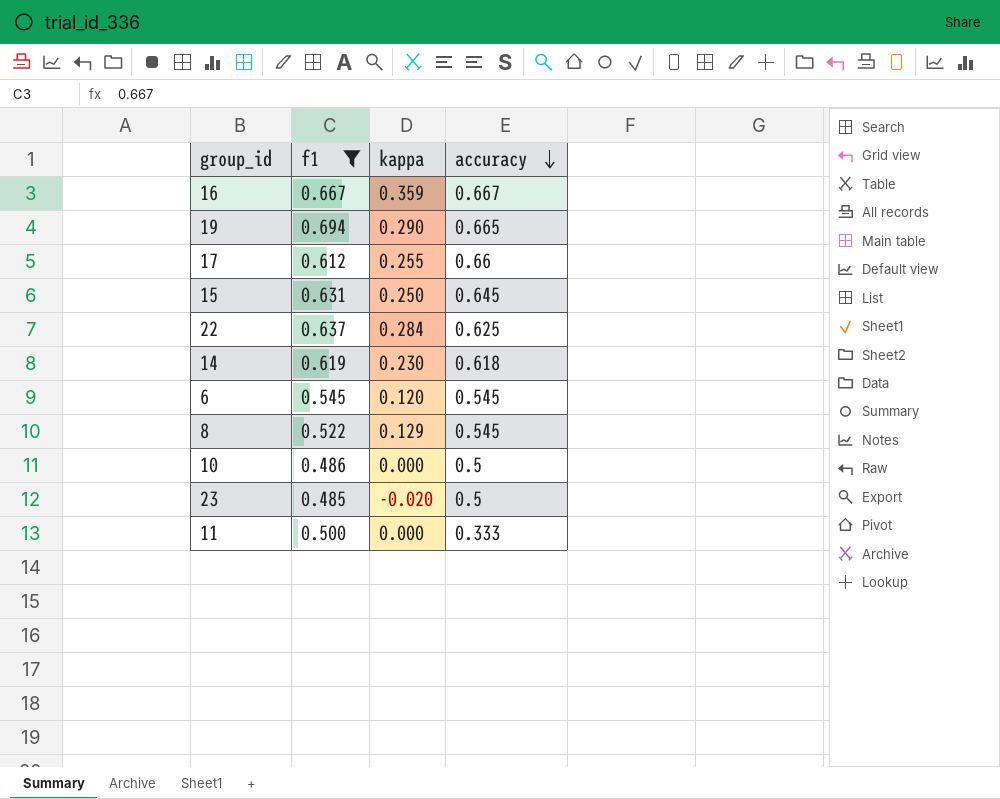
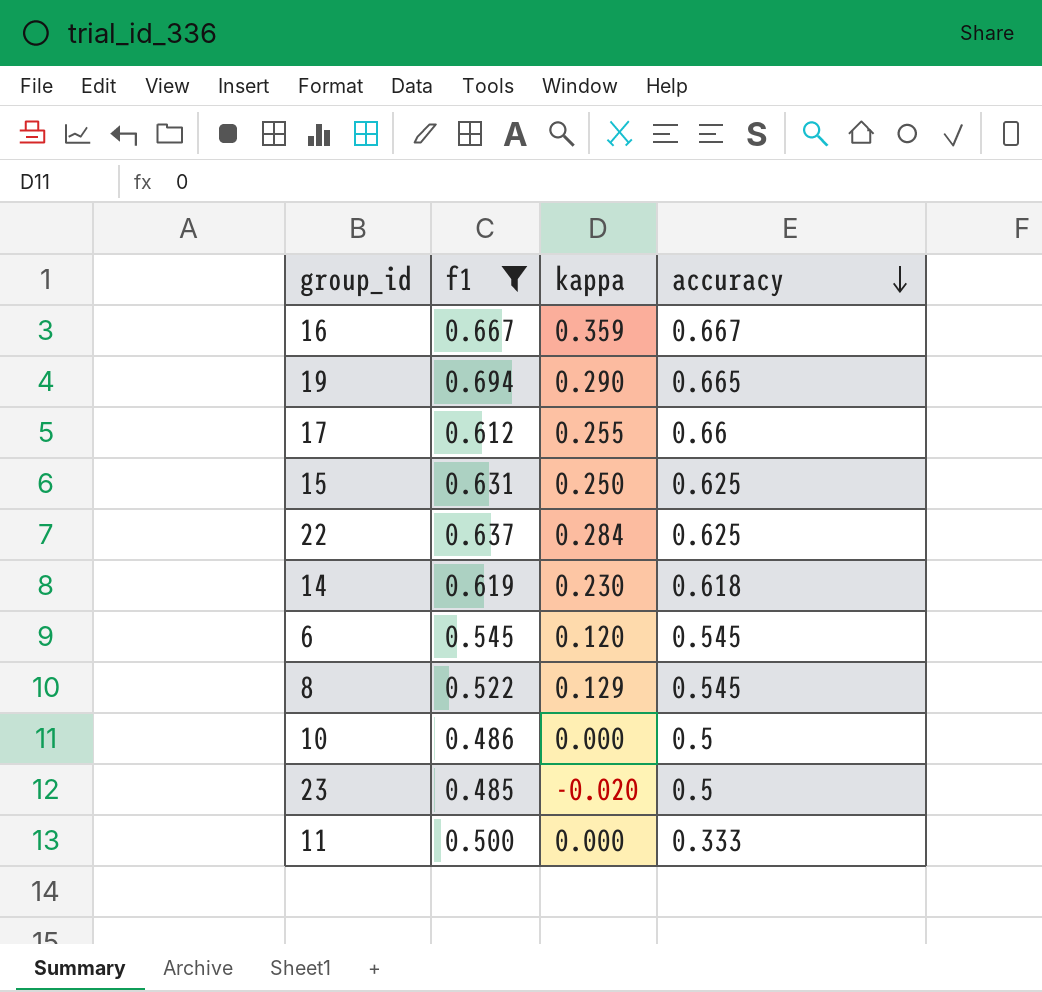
15 | accuracy: 0.645 -> 0.625

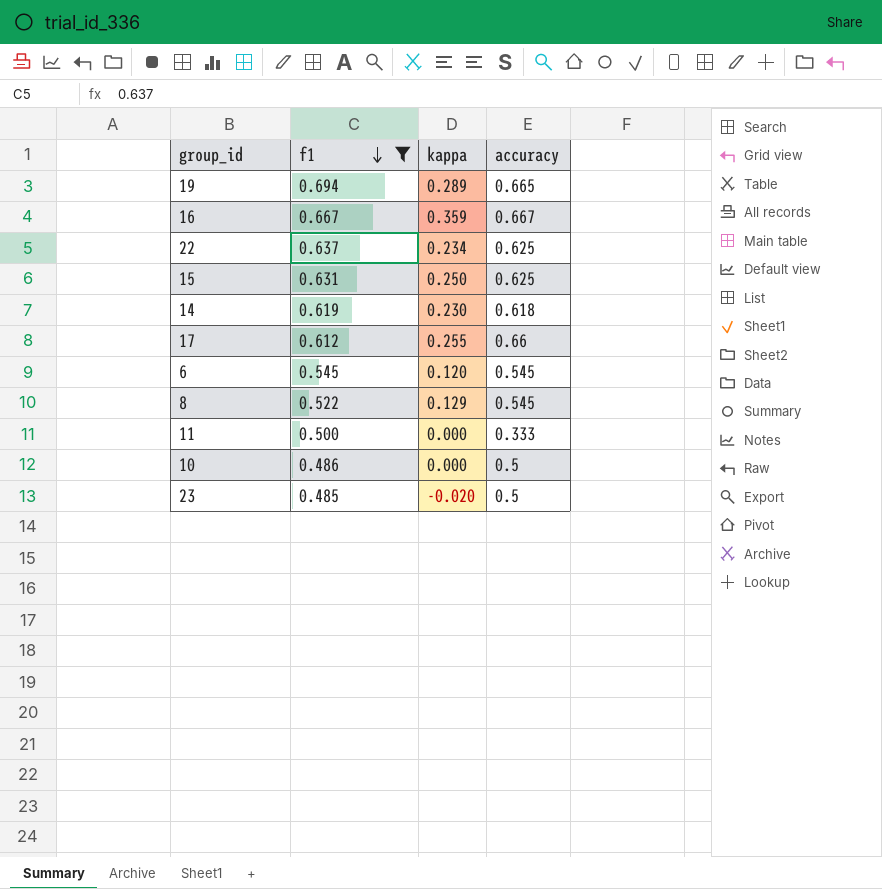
row order: accuracy descending -> f1 descending
19 | kappa: 0.290 -> 0.289
22 | kappa: 0.284 -> 0.234

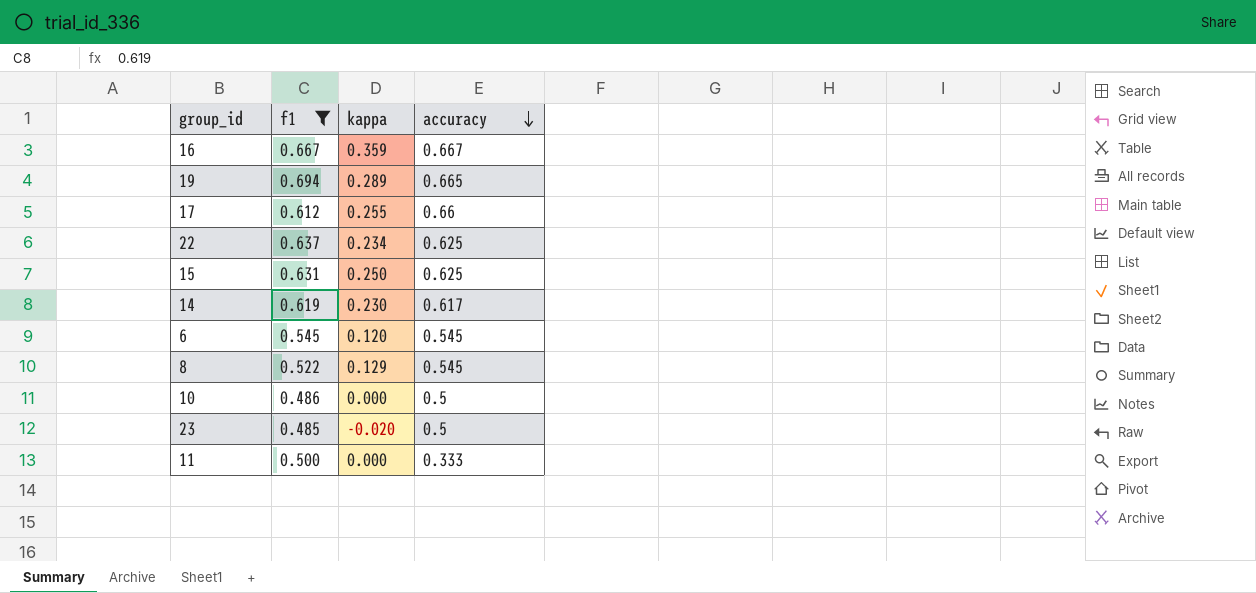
row order: f1 descending -> accuracy descending
14 | accuracy: 0.618 -> 0.617

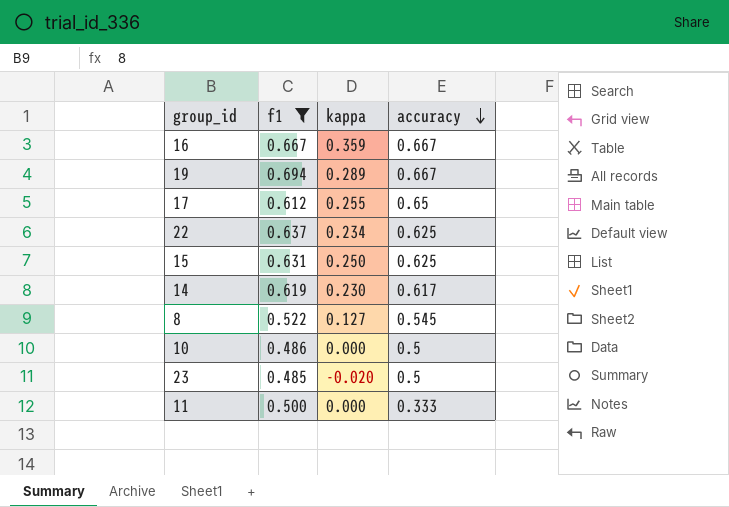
row 6: 0.545 | 0.120 | 0.545 -> none
19 | accuracy: 0.665 -> 0.667
17 | accuracy: 0.66 -> 0.65
8 | kappa: 0.129 -> 0.127

